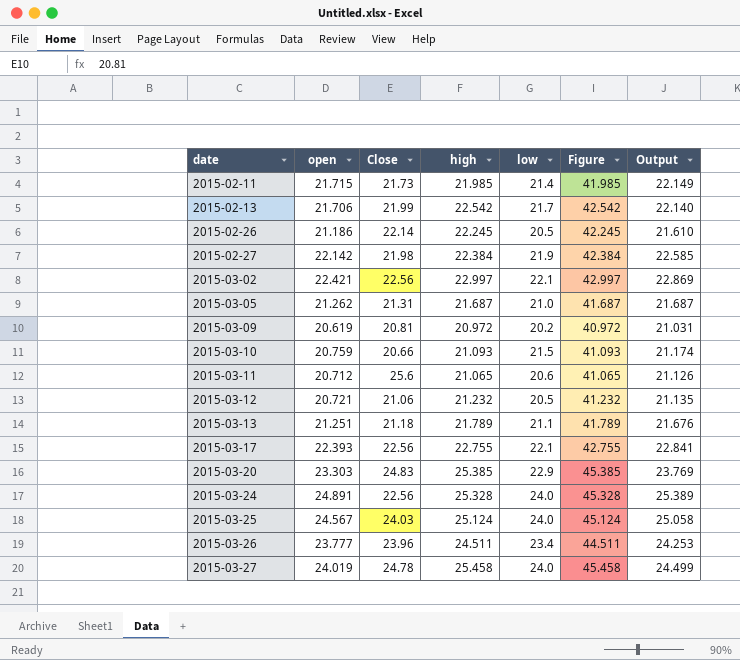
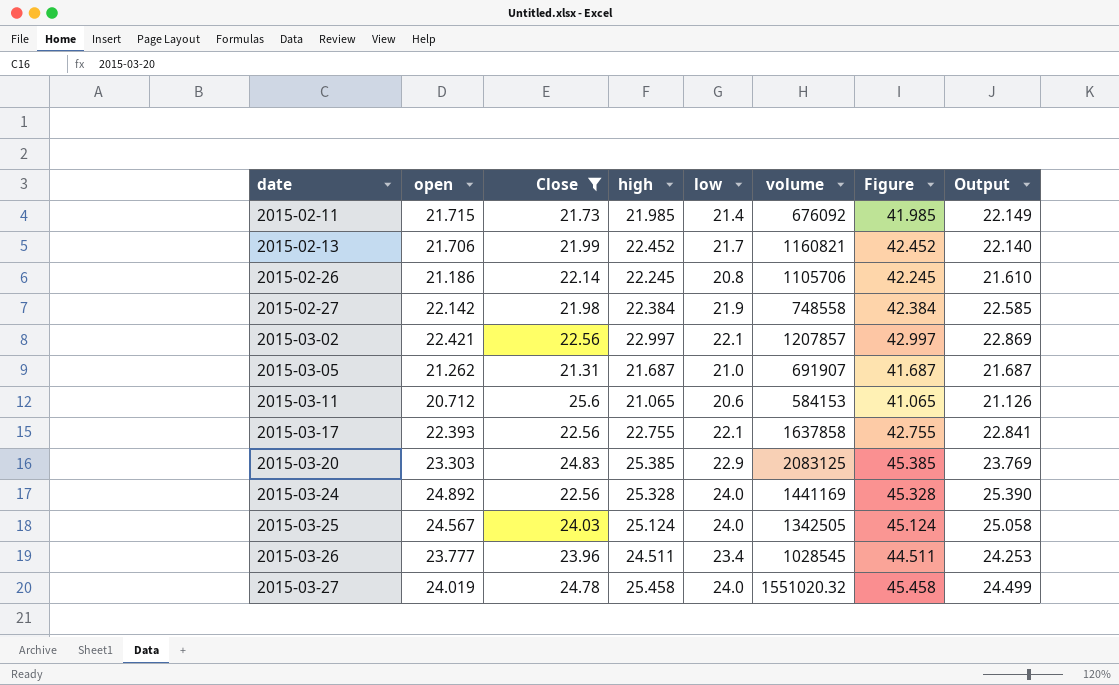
filter: none -> Close >= 21.31
column volume | position: none -> 6
2015-02-13 | high: 22.542 -> 22.452
2015-02-13 | Figure: 42.542 -> 42.452
2015-02-26 | low: 20.5 -> 20.8
2015-03-24 | open: 24.891 -> 24.892
2015-03-24 | Output: 25.389 -> 25.390

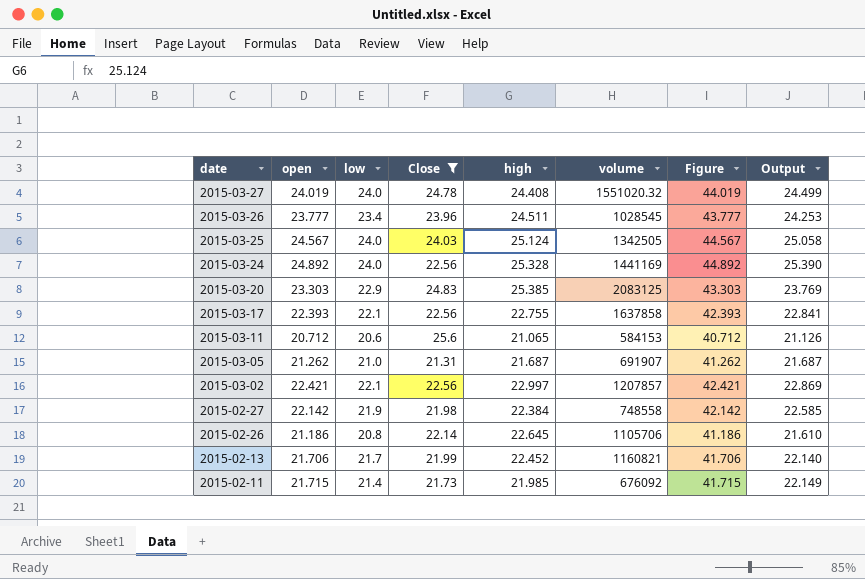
row order: date ascending -> date descending
column low | position: 5 -> 3
column Figure | formula: [high] + 20 -> [open] + 20
2015-03-27 | high: 25.458 -> 24.408
2015-02-26 | high: 22.245 -> 22.645

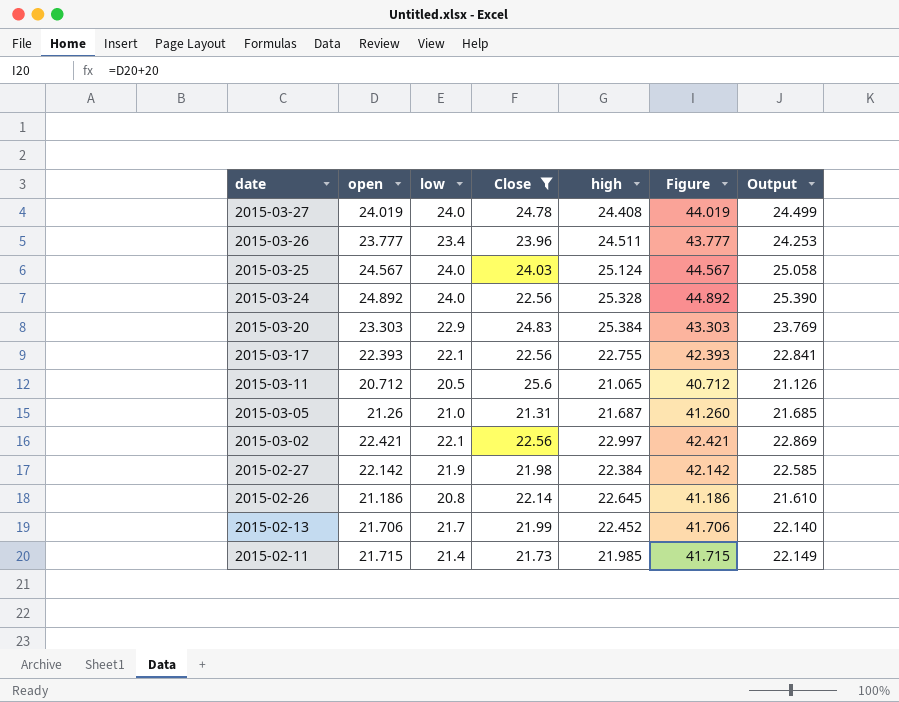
column volume | position: 6 -> none
2015-03-20 | high: 25.385 -> 25.384
2015-03-11 | low: 20.6 -> 20.5
2015-03-05 | open: 21.262 -> 21.26
2015-03-05 | Figure: 41.262 -> 41.260
2015-03-05 | Output: 21.687 -> 21.685

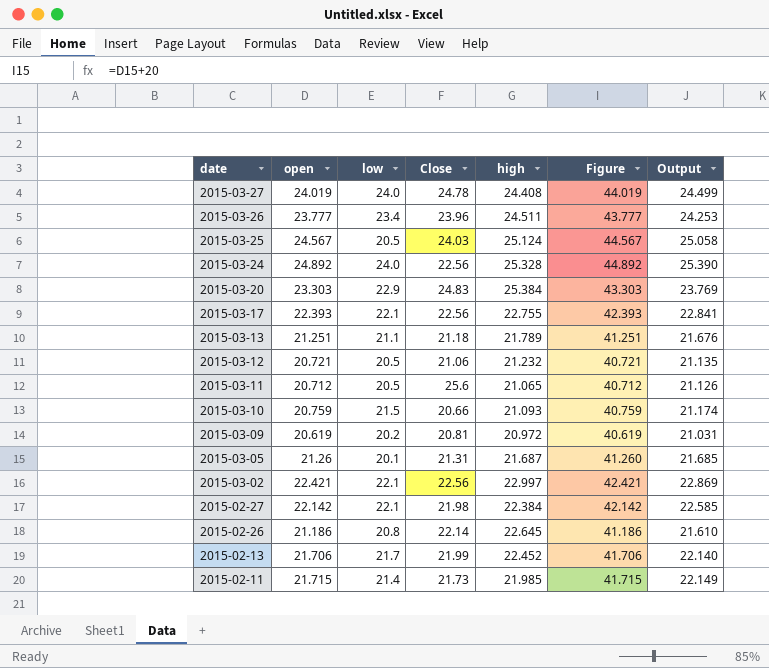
filter: Close >= 21.31 -> none
2015-03-25 | low: 24.0 -> 20.5
2015-03-05 | low: 21.0 -> 20.1
2015-02-27 | low: 21.9 -> 22.1

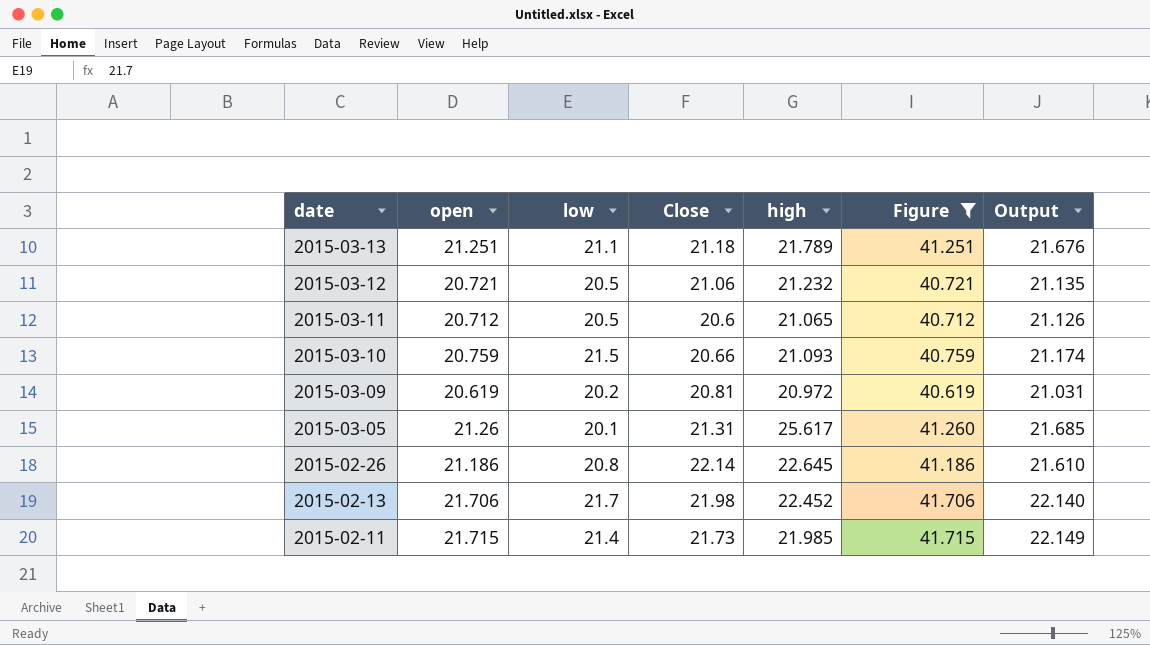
filter: none -> Figure <= 41.715
2015-03-11 | Close: 25.6 -> 20.6
2015-03-05 | high: 21.687 -> 25.617
2015-02-13 | Close: 21.99 -> 21.98

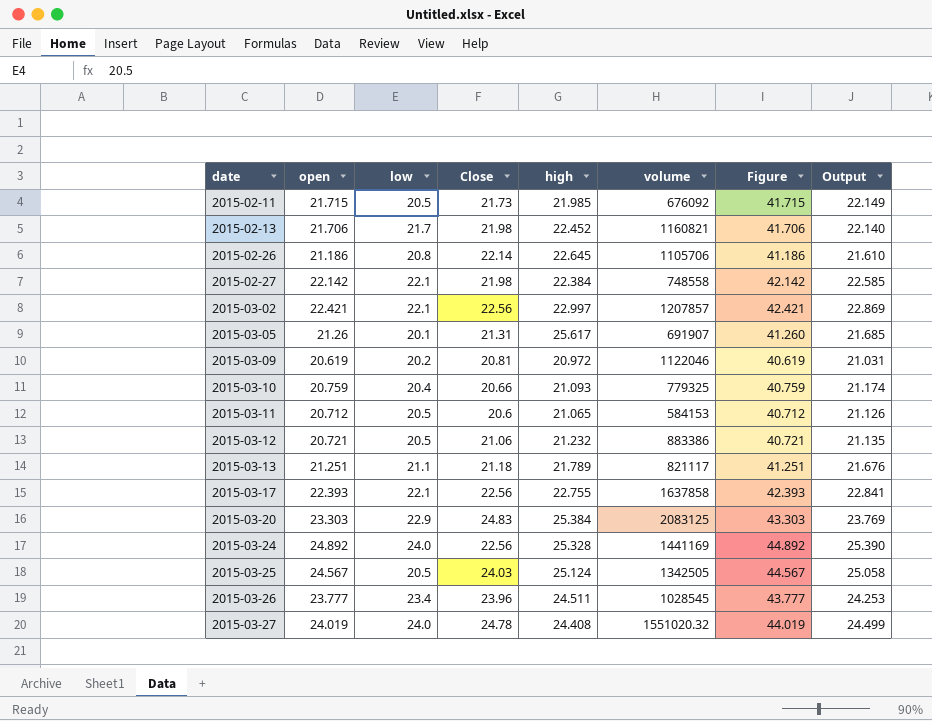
filter: Figure <= 41.715 -> none
row order: date descending -> date ascending
column volume | position: none -> 6
2015-02-11 | low: 21.4 -> 20.5
2015-03-10 | low: 21.5 -> 20.4

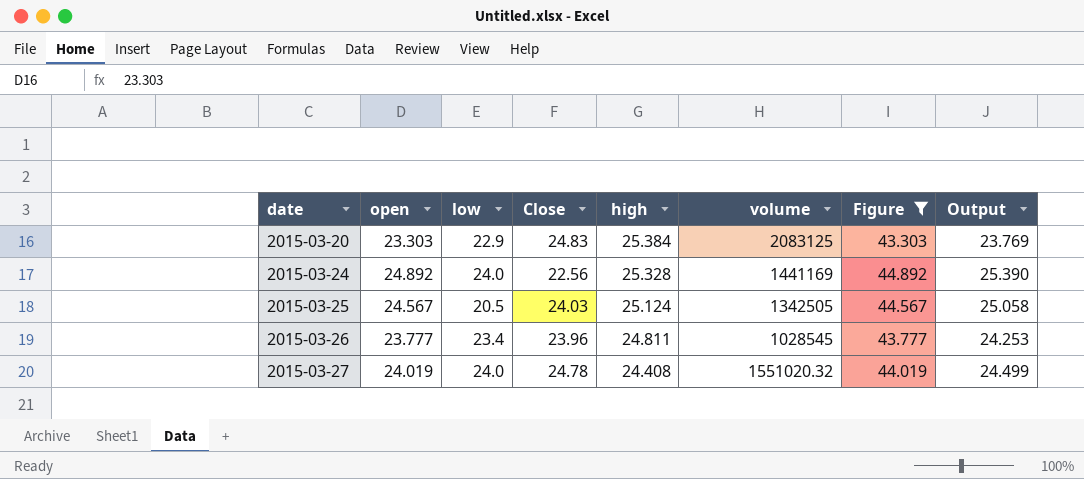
filter: none -> Figure >= 43.303
2015-03-26 | high: 24.511 -> 24.811

